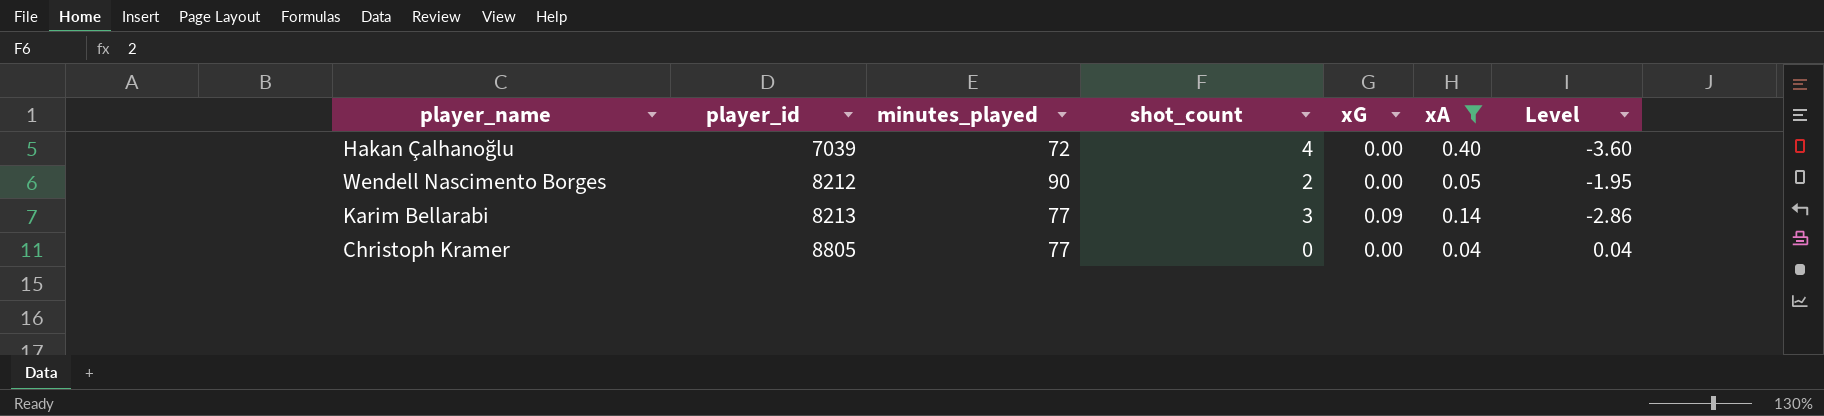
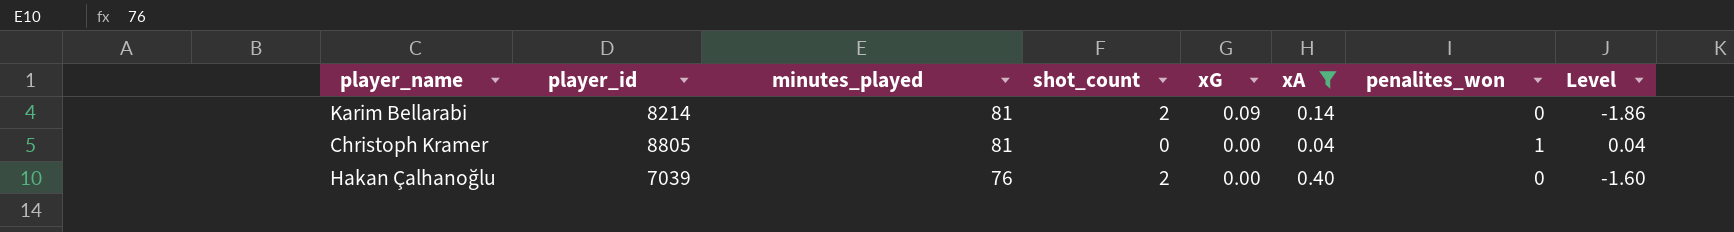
row order: player_id ascending -> minutes_played descending
column penalites_won | position: none -> 7
row Wendell Nascimento Borges: 8212 | 90 | 2 | 0.00 | 0.05 | -1.95 -> none
Karim Bellarabi | player_id: 8213 -> 8214
Karim Bellarabi | minutes_played: 77 -> 81
Karim Bellarabi | shot_count: 3 -> 2
Karim Bellarabi | Level: -2.86 -> -1.86
Christoph Kramer | minutes_played: 77 -> 81
Hakan Çalhanoğlu | minutes_played: 72 -> 76
Hakan Çalhanoğlu | shot_count: 4 -> 2
Hakan Çalhanoğlu | Level: -3.60 -> -1.60

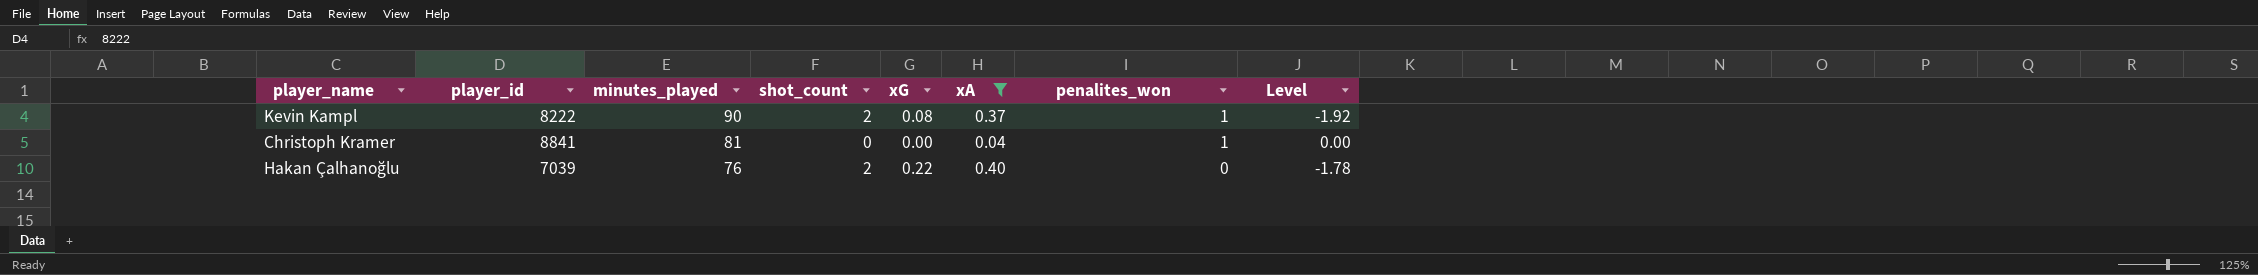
column Level | formula: [xA] - [shot_count] -> [xG] - [shot_count]
row Karim Bellarabi: 8214 | 81 | 2 | 0.09 | 0.14 | 0 | -1.86 -> none
row Kevin Kampl: none -> 8222 | 90 | 2 | 0.08 | 0.37 | 1 | -1.92
Christoph Kramer | player_id: 8805 -> 8841
Hakan Çalhanoğlu | xG: 0.00 -> 0.22

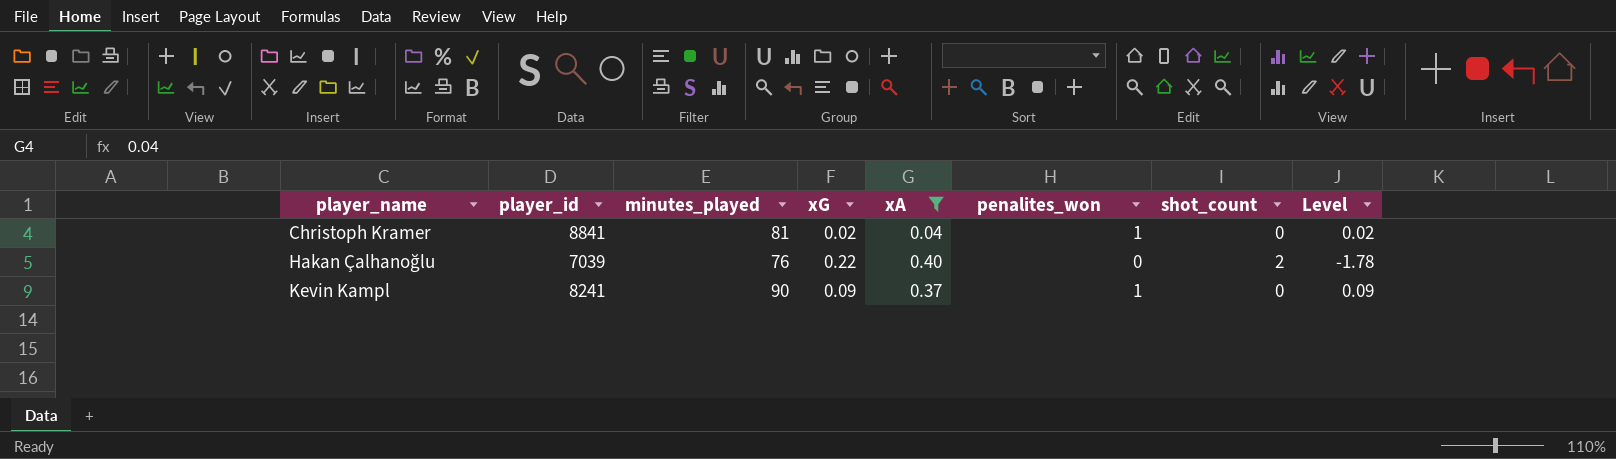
row order: minutes_played descending -> player_name ascending
column shot_count | position: 4 -> 7
Christoph Kramer | xG: 0.00 -> 0.02
Christoph Kramer | Level: 0.00 -> 0.02
Kevin Kampl | player_id: 8222 -> 8241
Kevin Kampl | xG: 0.08 -> 0.09
Kevin Kampl | shot_count: 2 -> 0
Kevin Kampl | Level: -1.92 -> 0.09

